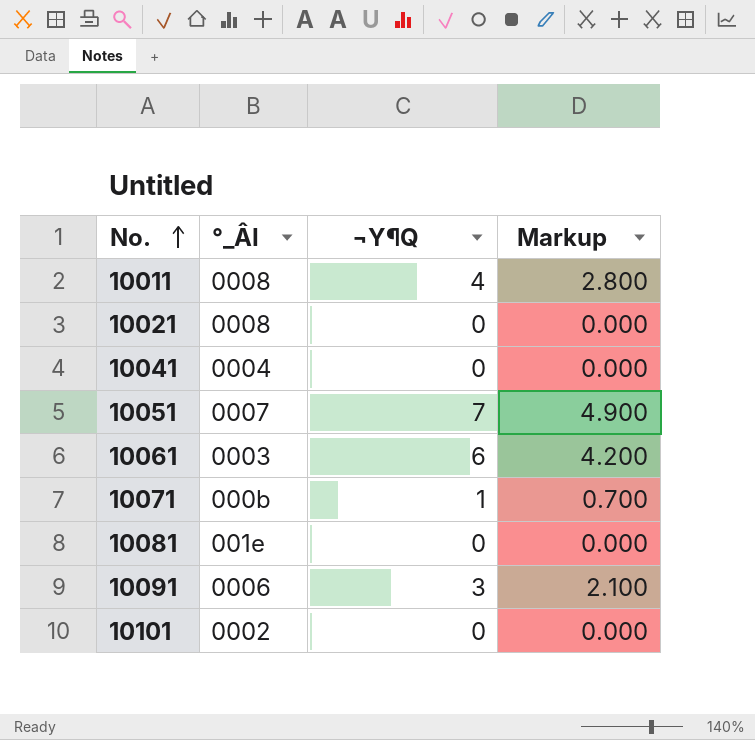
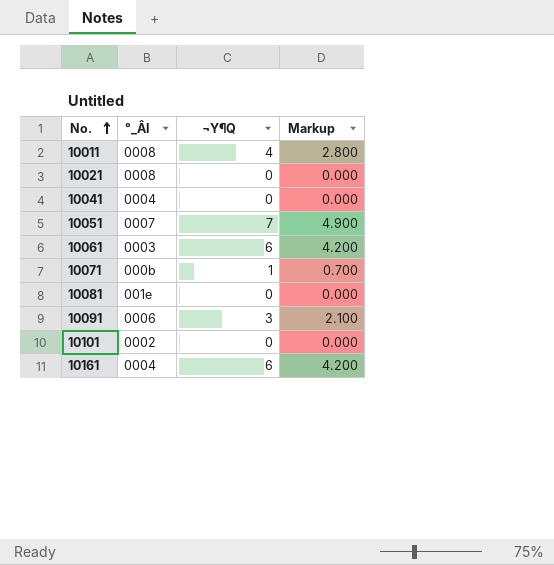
row 10161: none -> 0004 | 6 | 4.200

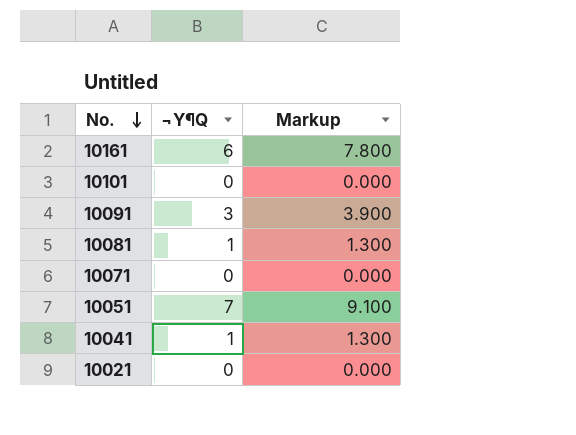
row order: No. ascending -> No. descending
column °_ÂI | position: 2 -> none
column Markup | formula: [¬Y¶Q] * 0.7 -> [¬Y¶Q] * 1.3
row 10011: 0008 | 4 | 2.800 -> none
row 10061: 0003 | 6 | 4.200 -> none
10081 | ¬Y¶Q: 0 -> 1
10071 | ¬Y¶Q: 1 -> 0
10041 | ¬Y¶Q: 0 -> 1

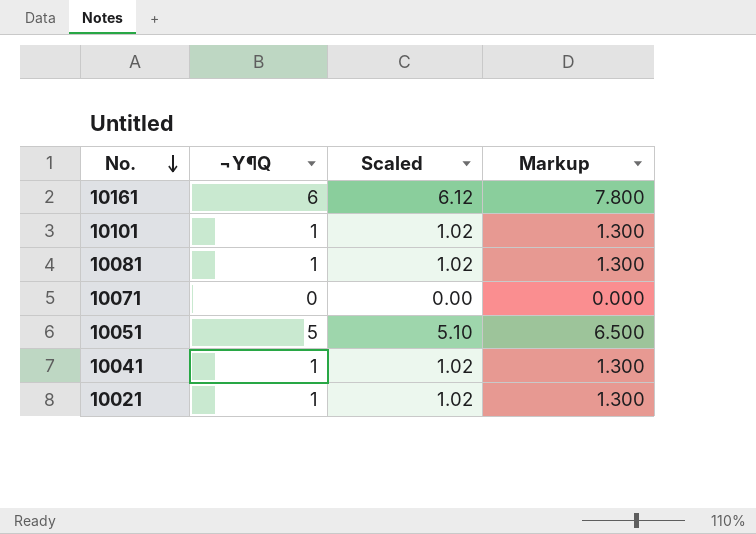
column Scaled | formula: none -> [¬Y¶Q] * 1.02
row 10091: 3 | 3.900 -> none
10101 | ¬Y¶Q: 0 -> 1
10101 | Markup: 0.000 -> 1.300
10051 | ¬Y¶Q: 7 -> 5
10051 | Markup: 9.100 -> 6.500
10021 | ¬Y¶Q: 0 -> 1
10021 | Markup: 0.000 -> 1.300

